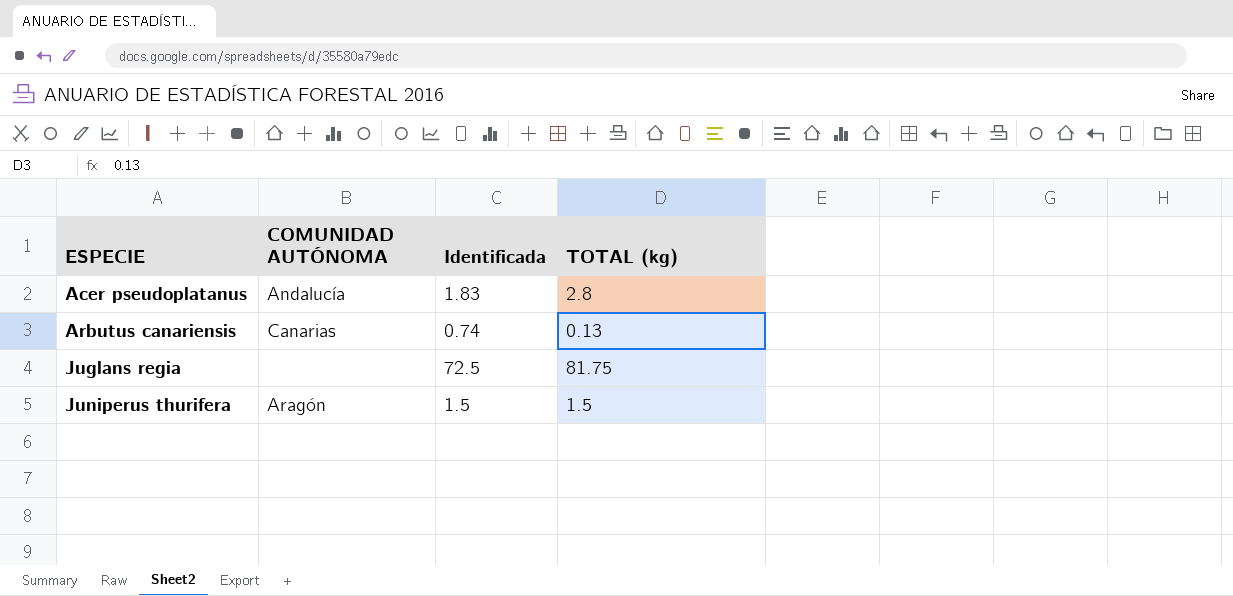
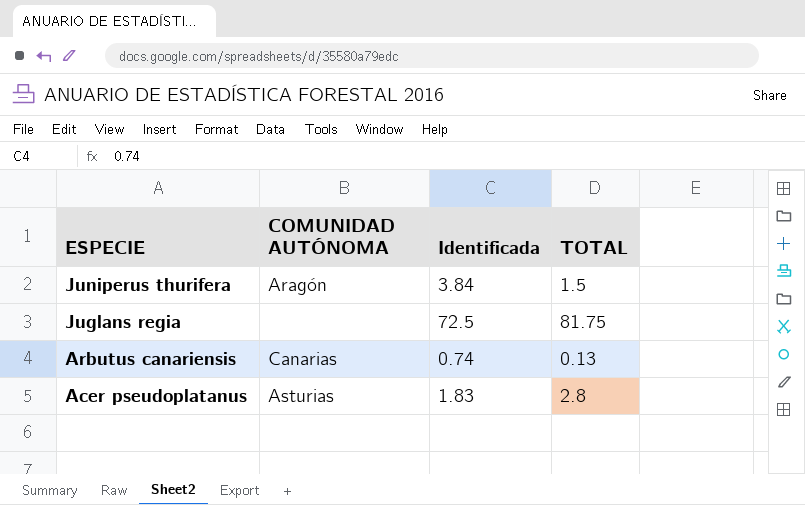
row order: ESPECIE ascending -> ESPECIE descending
column name: TOTAL (kg) -> TOTAL
Juniperus thurifera | Identificada: 1.5 -> 3.84
Acer pseudoplatanus | COMUNIDAD AUTÓNOMA: Andalucía -> Asturias

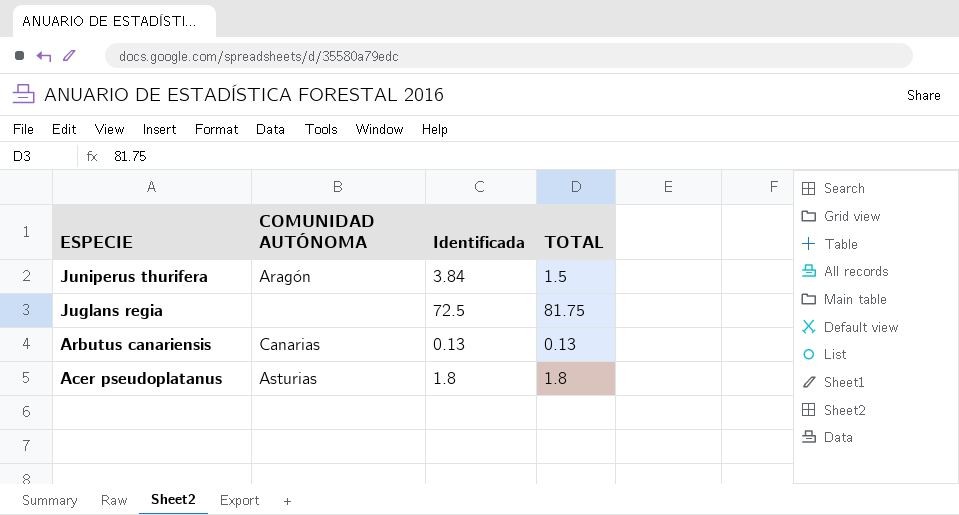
Arbutus canariensis | Identificada: 0.74 -> 0.13
Acer pseudoplatanus | Identificada: 1.83 -> 1.8
Acer pseudoplatanus | TOTAL: 2.8 -> 1.8

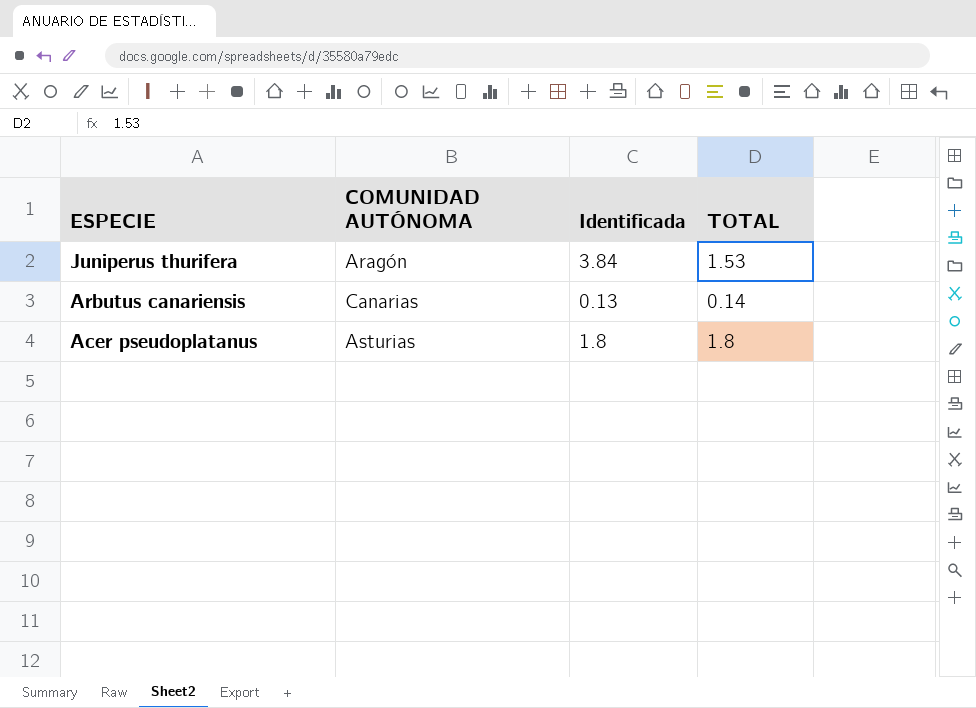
row Juglans regia: none | 72.5 | 81.75 -> none
Juniperus thurifera | TOTAL: 1.5 -> 1.53
Arbutus canariensis | TOTAL: 0.13 -> 0.14

